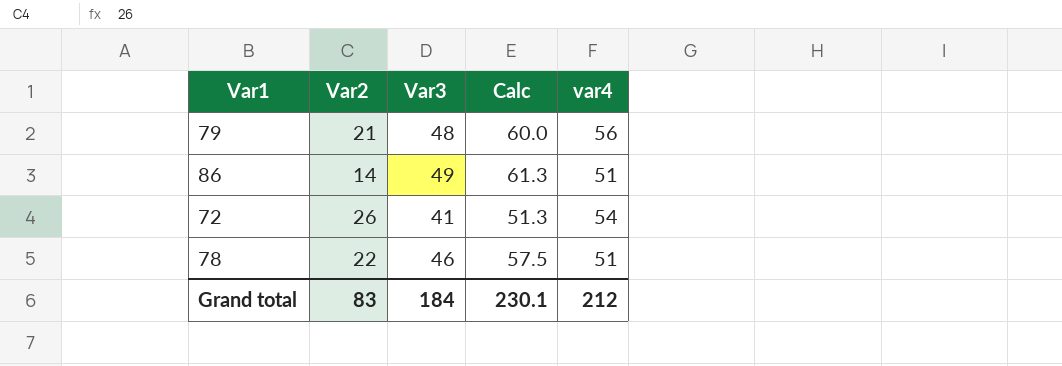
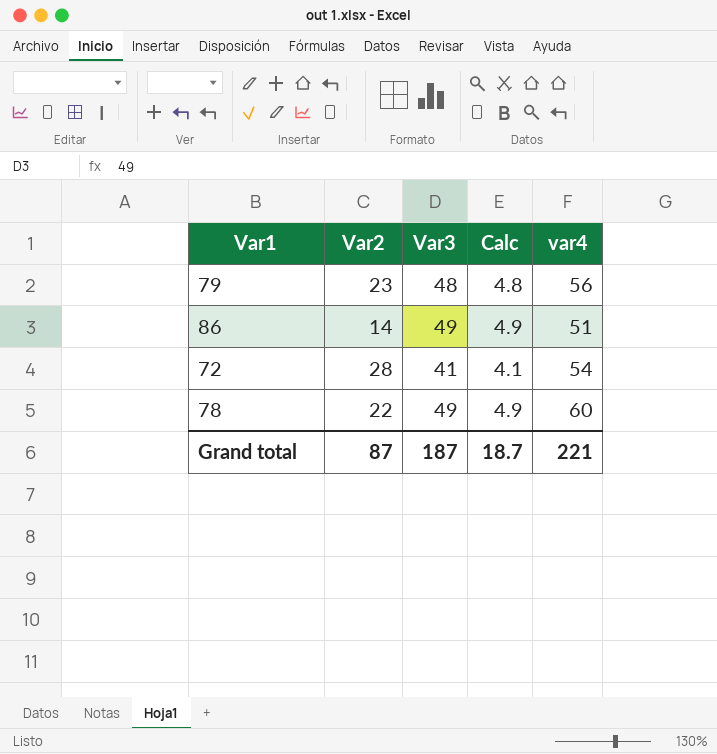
column Calc | formula: [Var3] * 1.25 -> [Var3] * 0.1
79 | Var2: 21 -> 23
72 | Var2: 26 -> 28
78 | Var3: 46 -> 49
78 | var4: 51 -> 60
Grand total | Var2: 83 -> 87
Grand total | Var3: 184 -> 187
Grand total | Calc: 230.1 -> 18.7
Grand total | var4: 212 -> 221

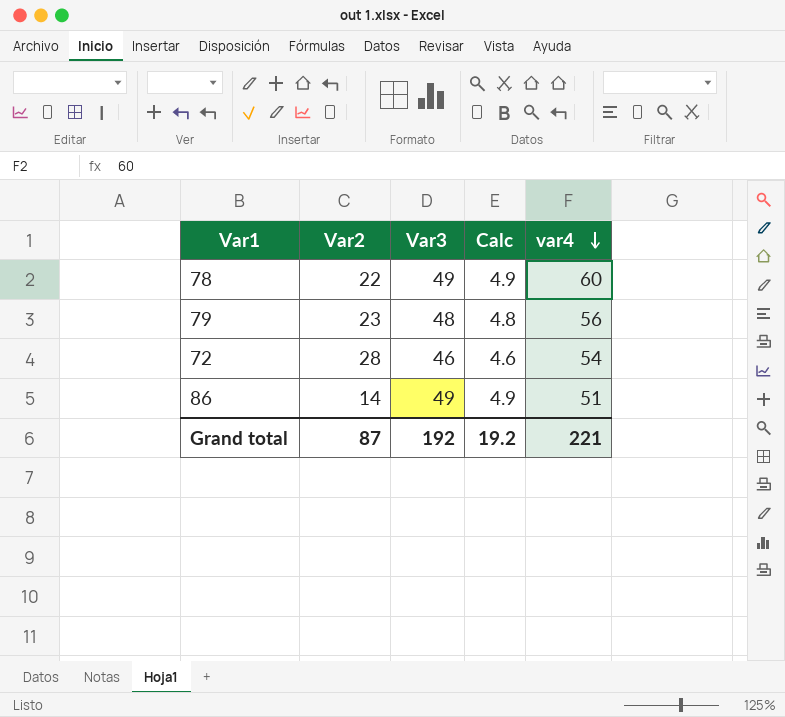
row order: none -> var4 descending
72 | Var3: 41 -> 46
72 | Calc: 4.1 -> 4.6
Grand total | Var3: 187 -> 192
Grand total | Calc: 18.7 -> 19.2

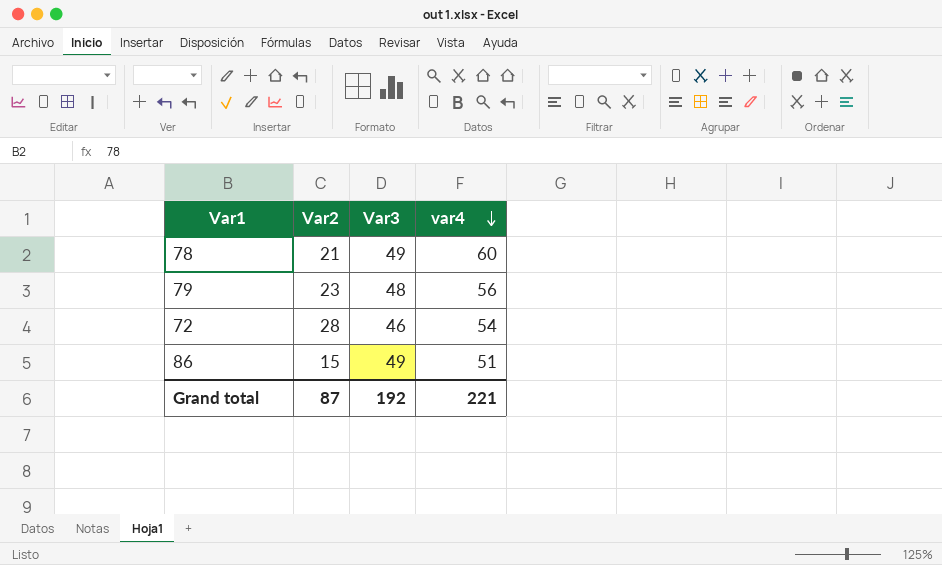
column Calc | formula: [Var3] * 0.1 -> none
78 | Var2: 22 -> 21
86 | Var2: 14 -> 15

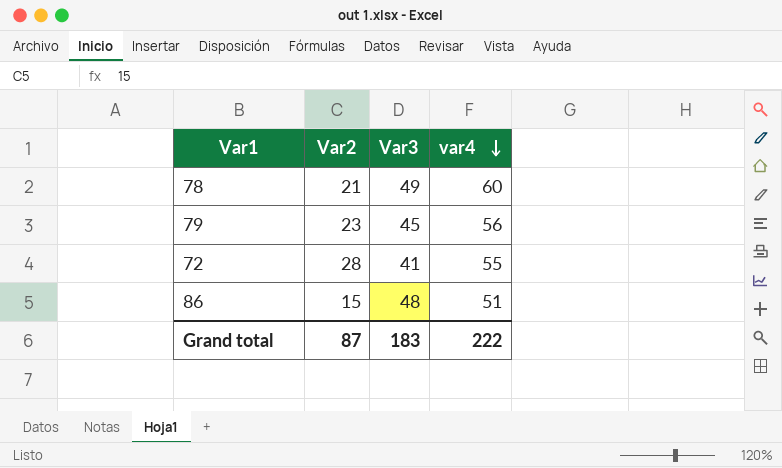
79 | Var3: 48 -> 45
72 | Var3: 46 -> 41
72 | var4: 54 -> 55
86 | Var3: 49 -> 48
Grand total | Var3: 192 -> 183
Grand total | var4: 221 -> 222

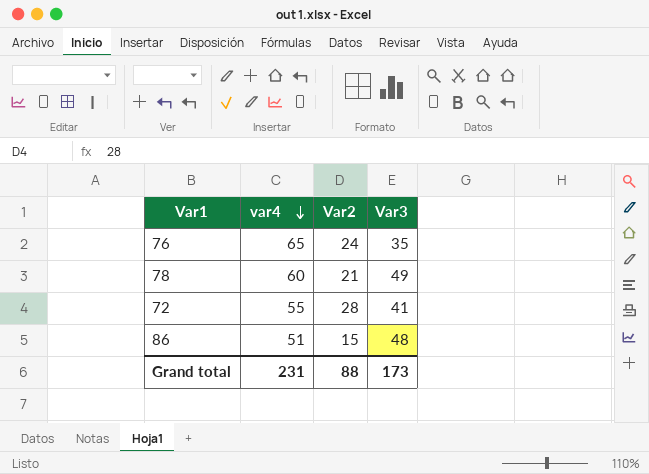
column var4 | position: 4 -> 2
row 79: 23 | 45 | 56 -> none
row 76: none -> 65 | 24 | 35
Grand total | var4: 222 -> 231
Grand total | Var2: 87 -> 88
Grand total | Var3: 183 -> 173

